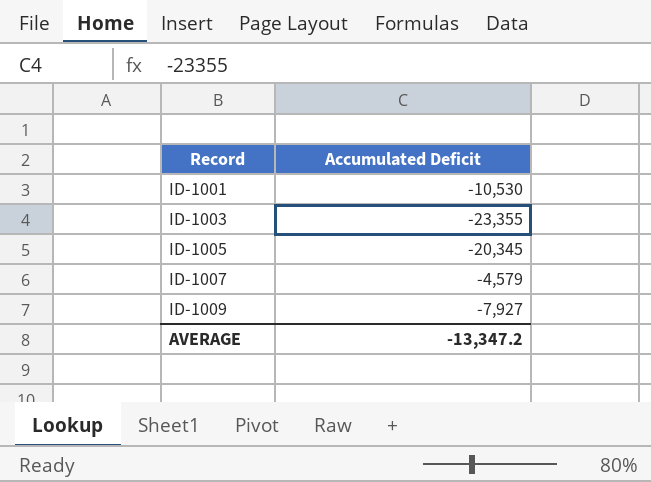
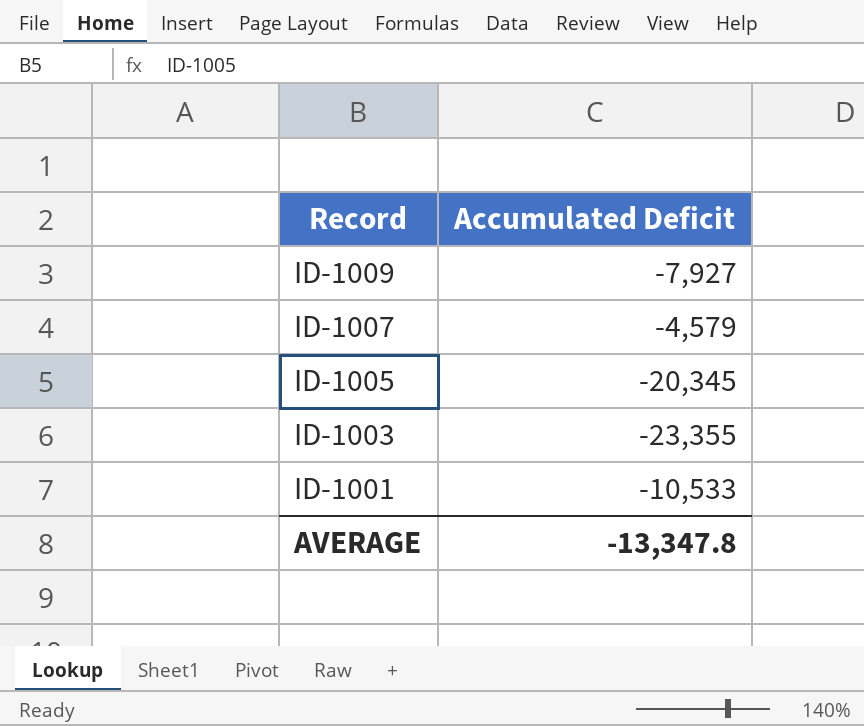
row order: Record ascending -> Record descending
ID-1001 | Accumulated Deficit: -10,530 -> -10,533
AVERAGE | Accumulated Deficit: -13,347.2 -> -13,347.8

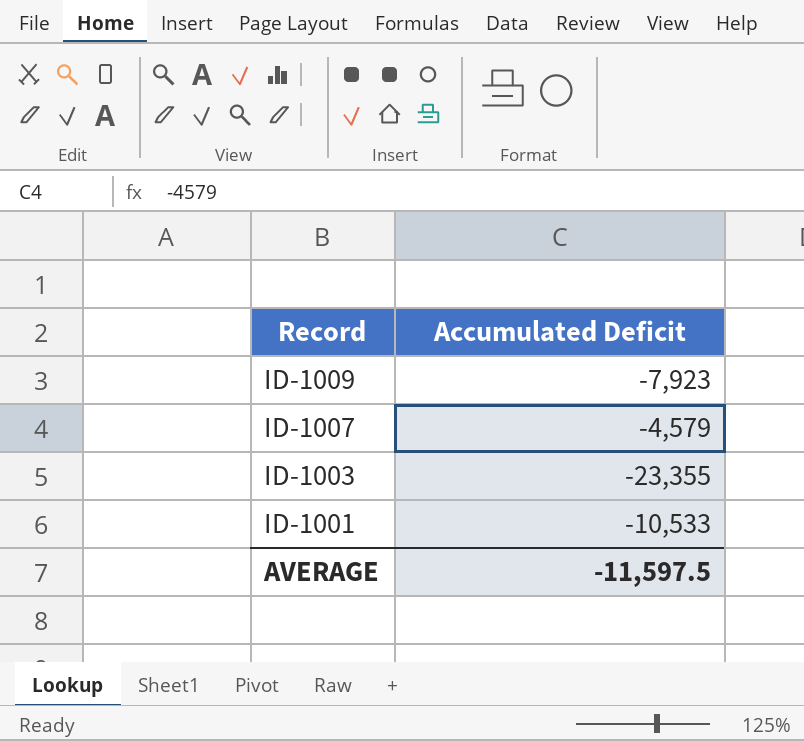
row ID-1005: -20,345 -> none
ID-1009 | Accumulated Deficit: -7,927 -> -7,923
AVERAGE | Accumulated Deficit: -13,347.8 -> -11,597.5

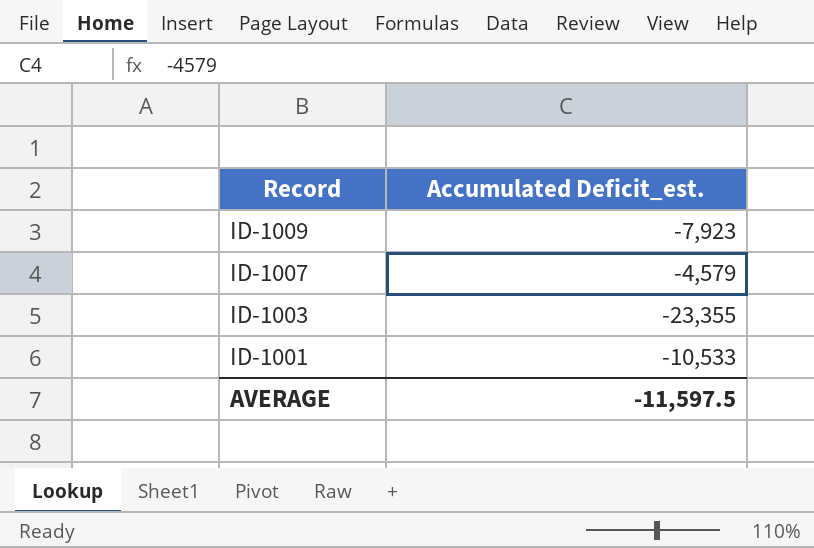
column name: Accumulated Deficit -> Accumulated Deficit_est.

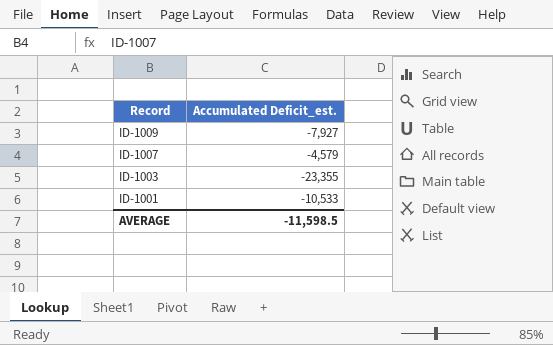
ID-1009 | Accumulated Deficit_est.: -7,923 -> -7,927
AVERAGE | Accumulated Deficit_est.: -11,597.5 -> -11,598.5

